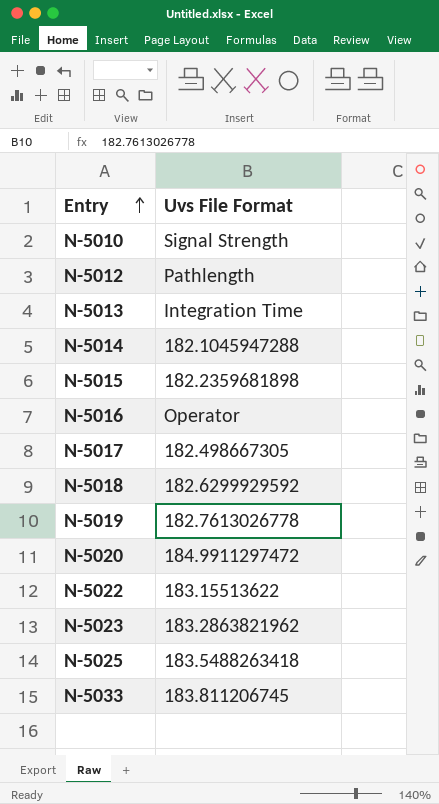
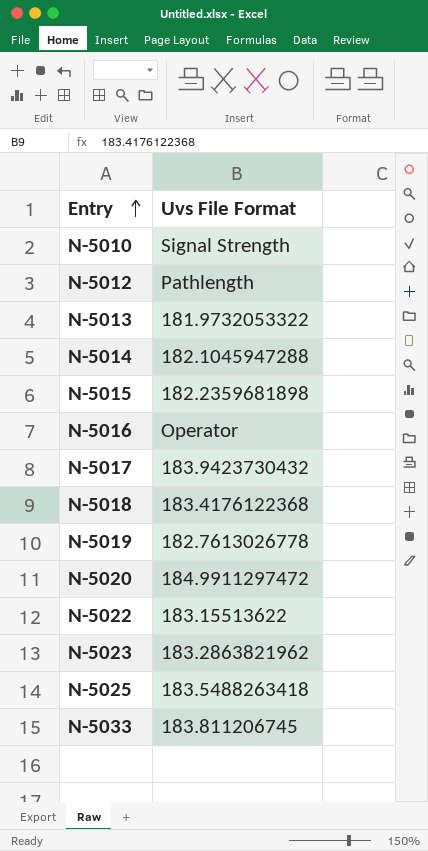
N-5013 | Uvs File Format: Integration Time -> 181.9732053322
N-5017 | Uvs File Format: 182.498667305 -> 183.9423730432
N-5018 | Uvs File Format: 182.6299929592 -> 183.4176122368

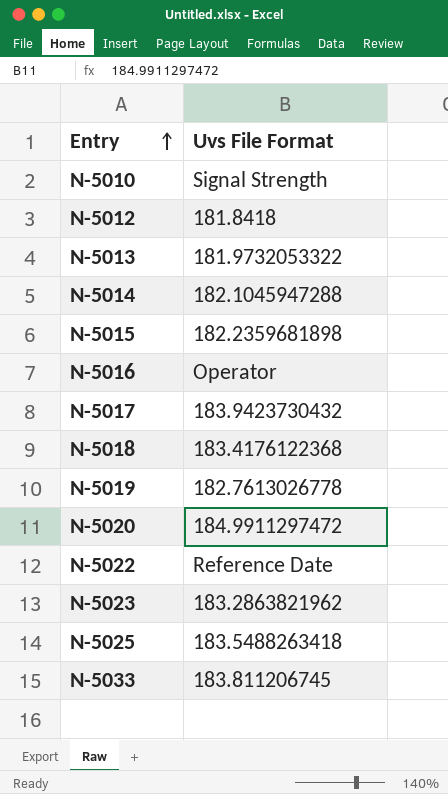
N-5012 | Uvs File Format: Pathlength -> 181.8418
N-5022 | Uvs File Format: 183.15513622 -> Reference Date

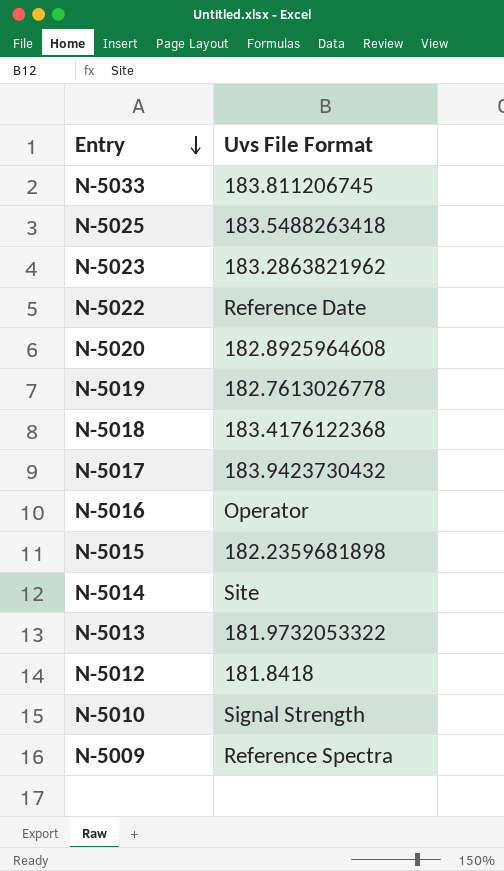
row order: Entry ascending -> Entry descending
N-5020 | Uvs File Format: 184.9911297472 -> 182.8925964608
N-5014 | Uvs File Format: 182.1045947288 -> Site
row N-5009: none -> Reference Spectra

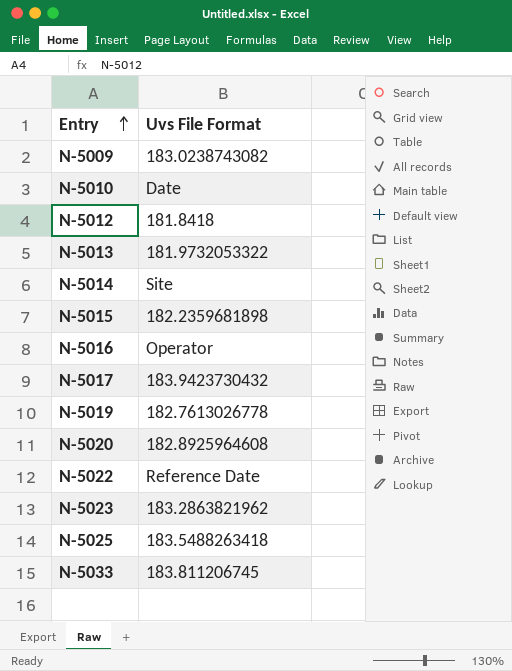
row order: Entry descending -> Entry ascending
row N-5018: 183.4176122368 -> none
N-5009 | Uvs File Format: Reference Spectra -> 183.0238743082
N-5010 | Uvs File Format: Signal Strength -> Date

